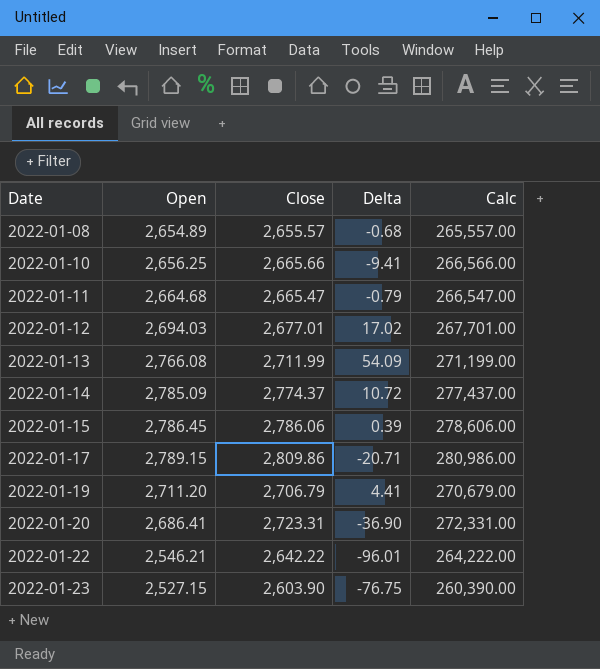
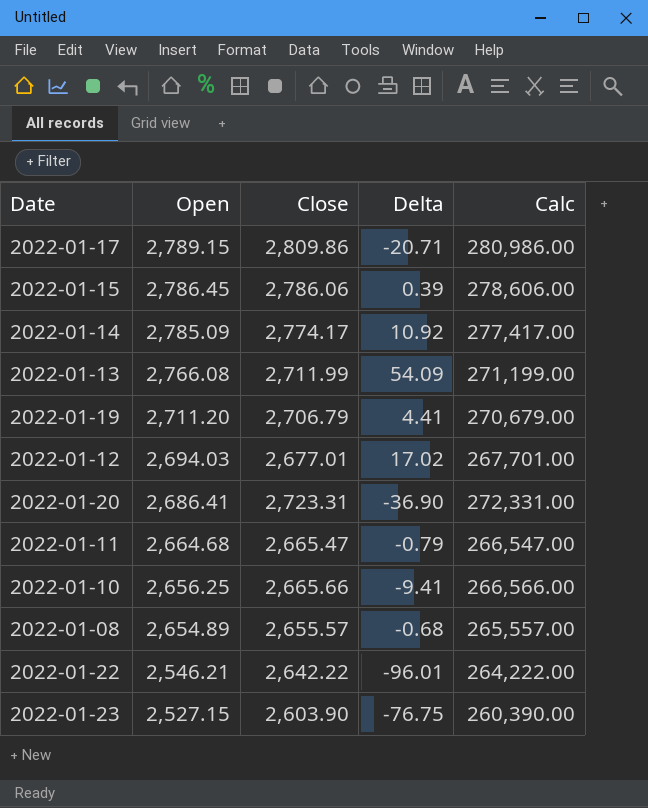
row order: Date ascending -> Open descending
2022-01-14 | Close: 2,774.37 -> 2,774.17
2022-01-14 | Delta: 10.72 -> 10.92
2022-01-14 | Calc: 277,437.00 -> 277,417.00

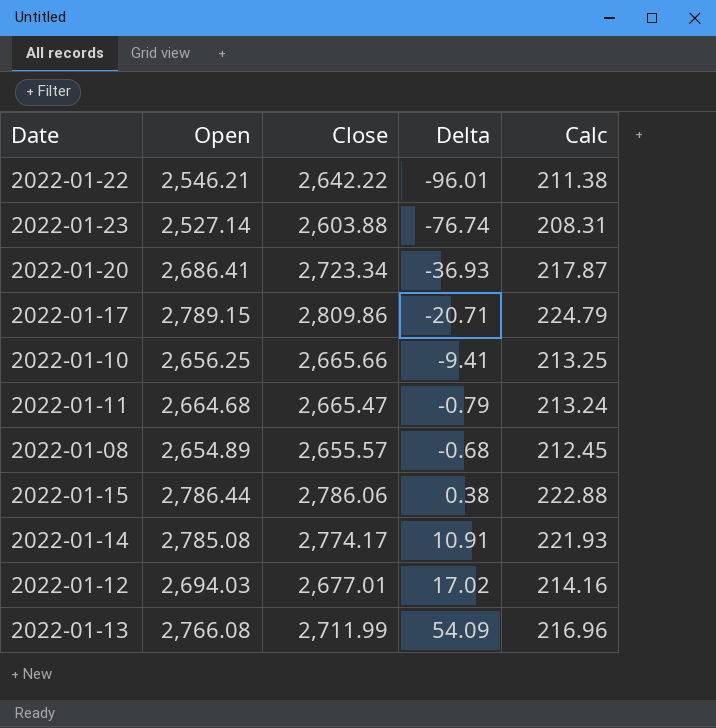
row order: Open descending -> Delta ascending
column Calc | formula: [Close] * 100 -> [Close] * 0.08
row 2022-01-19: 2,711.20 | 2,706.79 | 4.41 | 270,679.00 -> none
2022-01-23 | Open: 2,527.15 -> 2,527.14
2022-01-23 | Close: 2,603.90 -> 2,603.88
2022-01-23 | Delta: -76.75 -> -76.74
2022-01-20 | Close: 2,723.31 -> 2,723.34
2022-01-20 | Delta: -36.90 -> -36.93
2022-01-15 | Open: 2,786.45 -> 2,786.44
2022-01-15 | Delta: 0.39 -> 0.38
2022-01-14 | Open: 2,785.09 -> 2,785.08
2022-01-14 | Delta: 10.92 -> 10.91

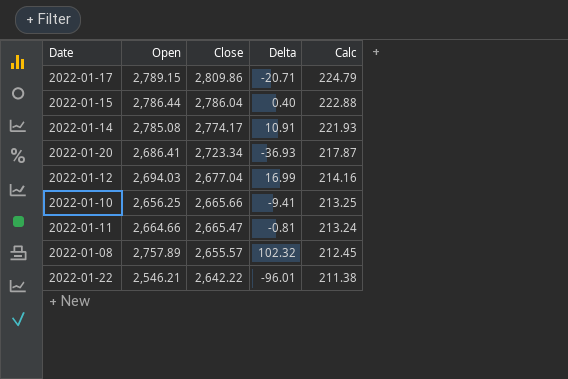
row order: Delta ascending -> Close descending
row 2022-01-23: 2,527.14 | 2,603.88 | -76.74 | 208.31 -> none
row 2022-01-13: 2,766.08 | 2,711.99 | 54.09 | 216.96 -> none
2022-01-15 | Close: 2,786.06 -> 2,786.04
2022-01-15 | Delta: 0.38 -> 0.40
2022-01-12 | Close: 2,677.01 -> 2,677.04
2022-01-12 | Delta: 17.02 -> 16.99
2022-01-11 | Open: 2,664.68 -> 2,664.66
2022-01-11 | Delta: -0.79 -> -0.81
2022-01-08 | Open: 2,654.89 -> 2,757.89
2022-01-08 | Delta: -0.68 -> 102.32

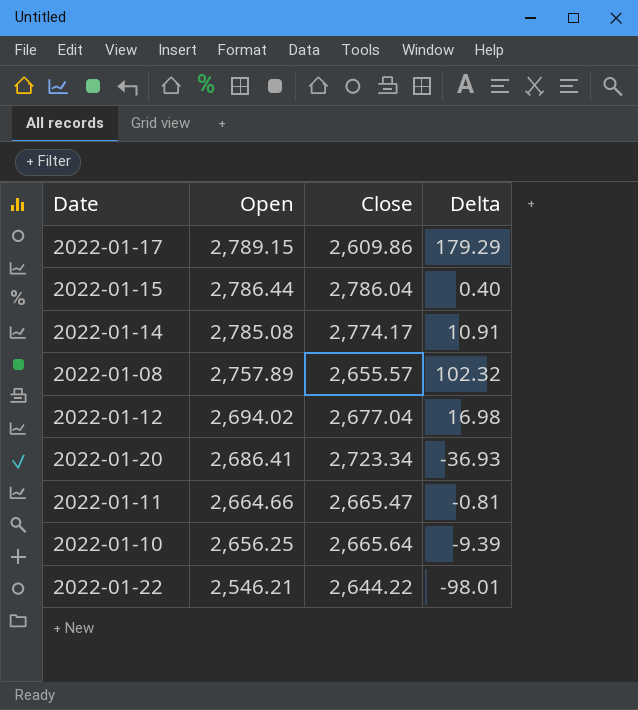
row order: Close descending -> Open descending
column Calc | formula: [Close] * 0.08 -> none
2022-01-17 | Close: 2,809.86 -> 2,609.86
2022-01-17 | Delta: -20.71 -> 179.29
2022-01-12 | Open: 2,694.03 -> 2,694.02
2022-01-12 | Delta: 16.99 -> 16.98
2022-01-10 | Close: 2,665.66 -> 2,665.64
2022-01-10 | Delta: -9.41 -> -9.39
2022-01-22 | Close: 2,642.22 -> 2,644.22
2022-01-22 | Delta: -96.01 -> -98.01

